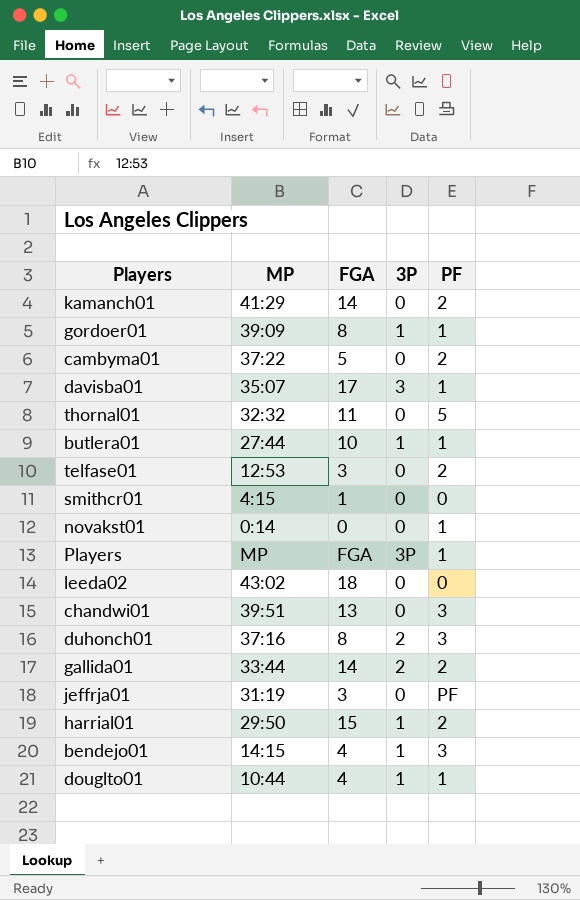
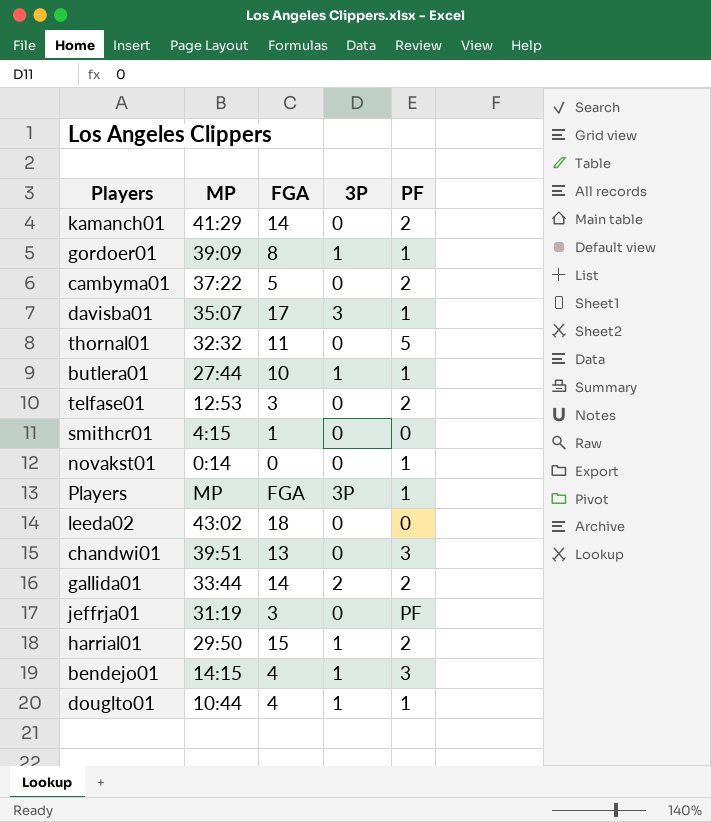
row duhonch01: 37:16 | 8 | 2 | 3 -> none

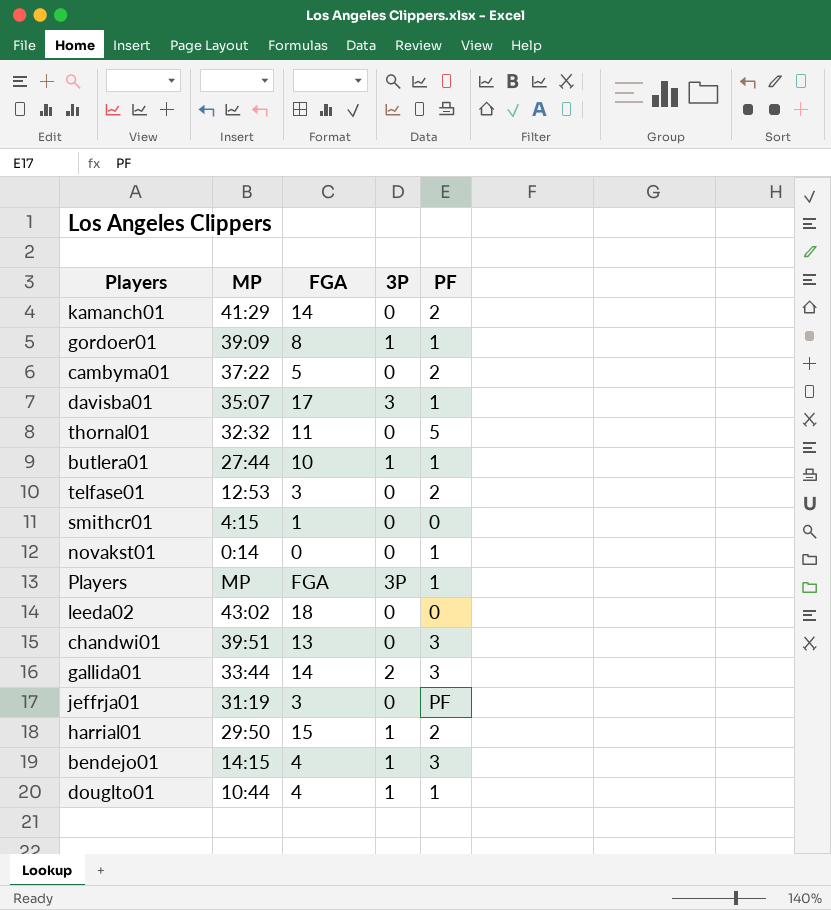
gallida01 | PF: 2 -> 3

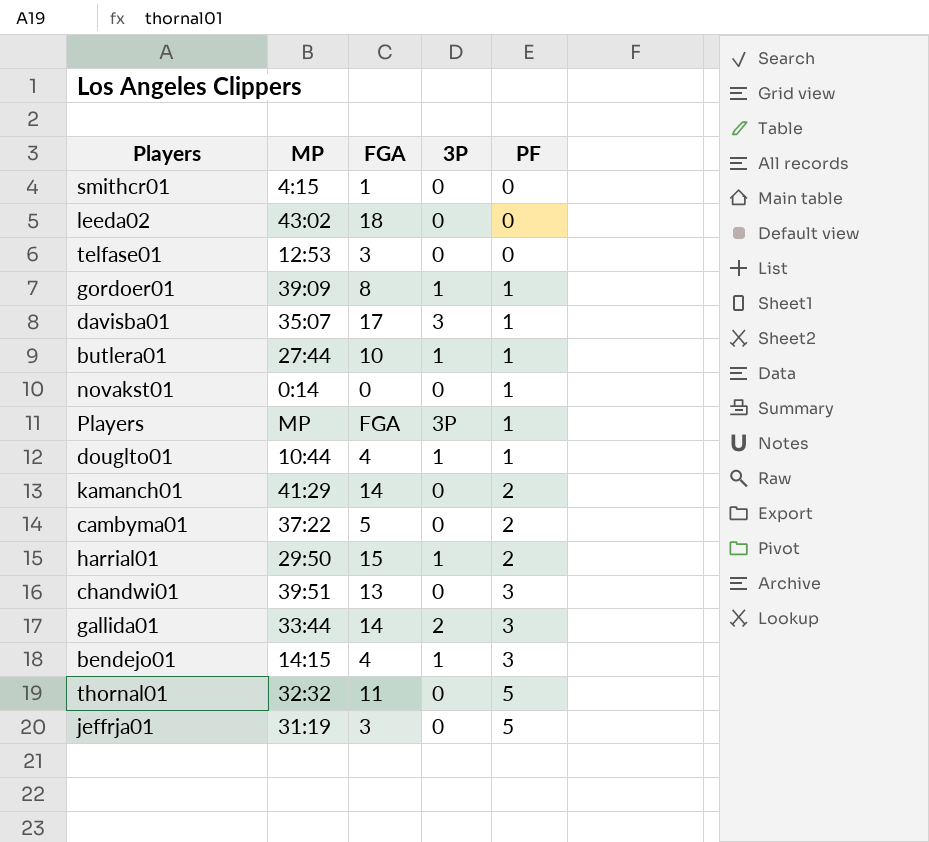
row order: none -> PF ascending
telfase01 | PF: 2 -> 0
jeffrja01 | PF: PF -> 5

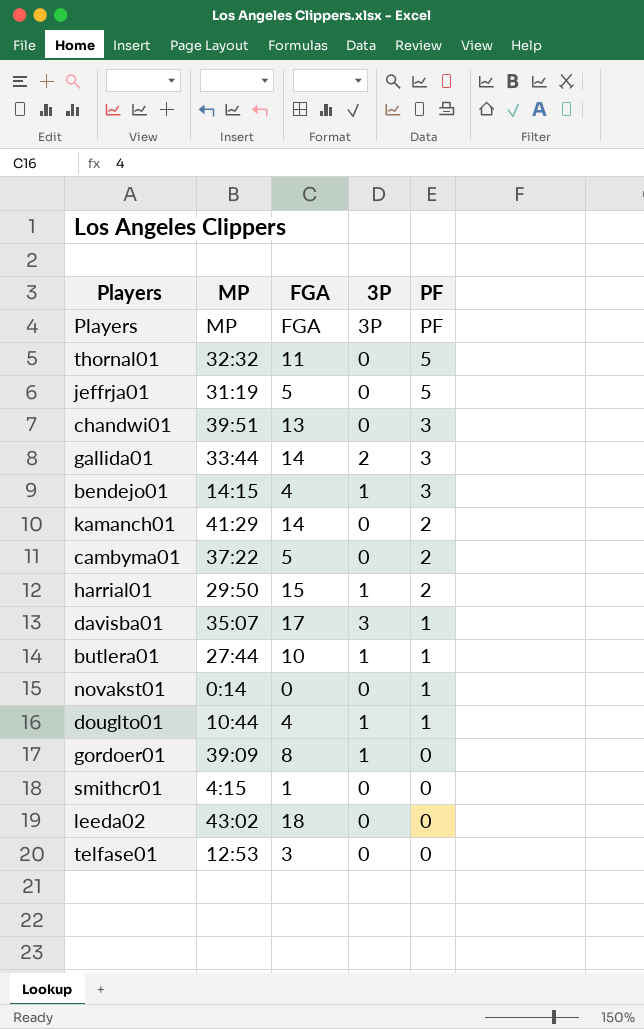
row order: PF ascending -> PF descending
Players | PF: 1 -> PF
jeffrja01 | FGA: 3 -> 5
gordoer01 | PF: 1 -> 0

